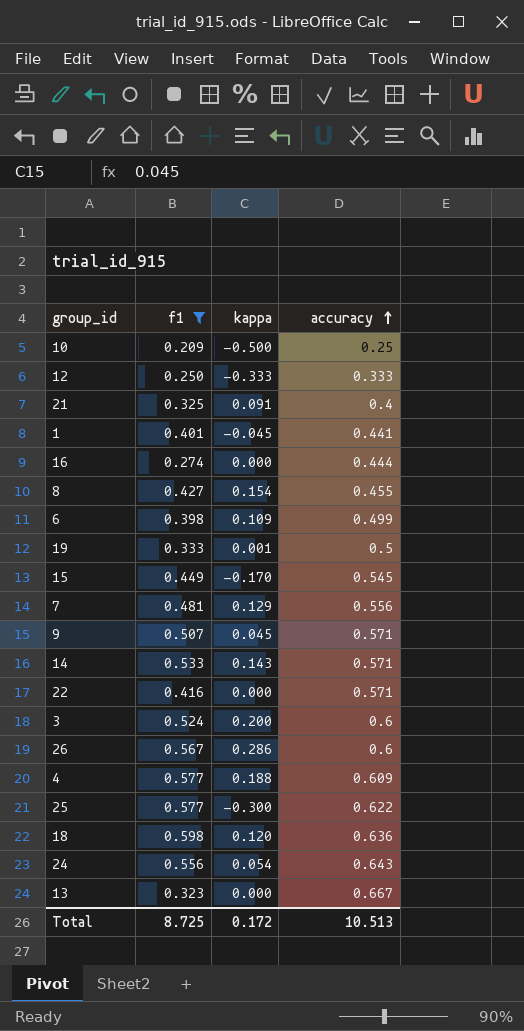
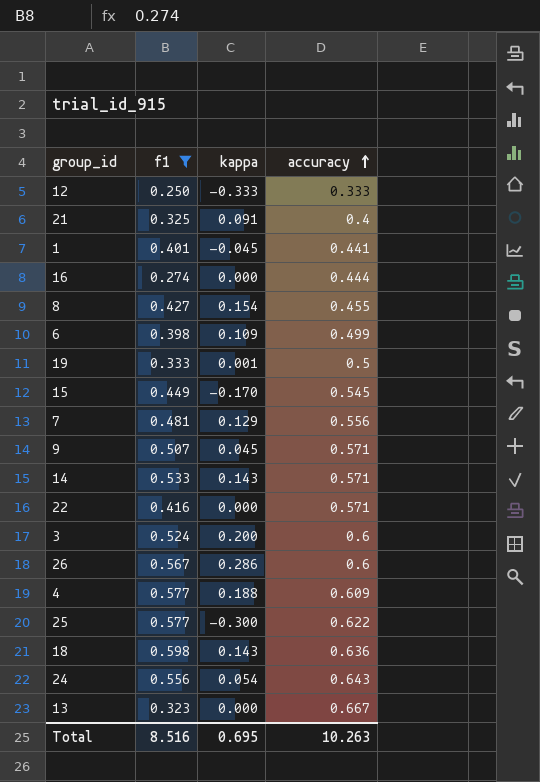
row 10: 0.209 | -0.500 | 0.25 -> none
18 | kappa: 0.120 -> 0.143
Total | f1: 8.725 -> 8.516
Total | kappa: 0.172 -> 0.695
Total | accuracy: 10.513 -> 10.263

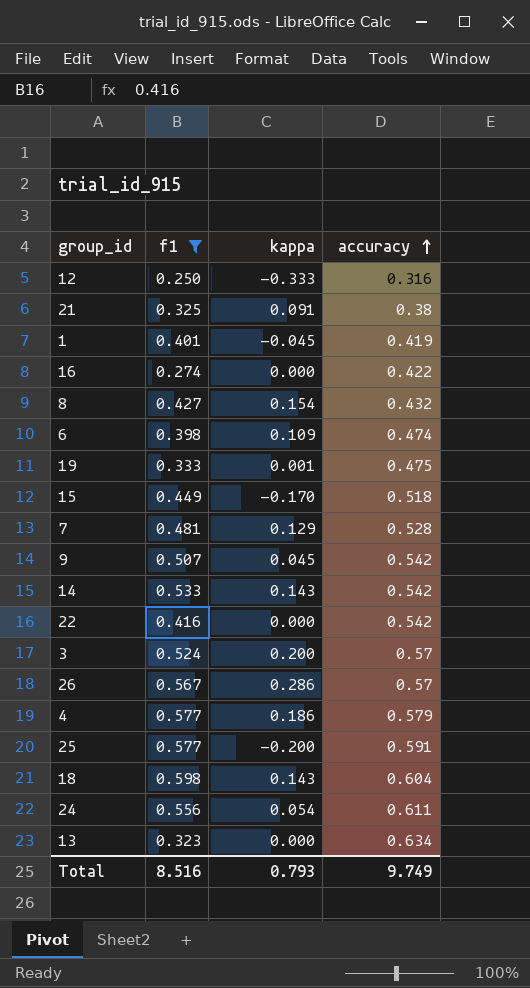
12 | accuracy: 0.333 -> 0.316
21 | accuracy: 0.4 -> 0.38
1 | accuracy: 0.441 -> 0.419
16 | accuracy: 0.444 -> 0.422
8 | accuracy: 0.455 -> 0.432
6 | accuracy: 0.499 -> 0.474
19 | accuracy: 0.5 -> 0.475
15 | accuracy: 0.545 -> 0.518
7 | accuracy: 0.556 -> 0.528
9 | accuracy: 0.571 -> 0.542
14 | accuracy: 0.571 -> 0.542
22 | accuracy: 0.571 -> 0.542
3 | accuracy: 0.6 -> 0.57
26 | accuracy: 0.6 -> 0.57
4 | kappa: 0.188 -> 0.186
4 | accuracy: 0.609 -> 0.579
25 | kappa: -0.300 -> -0.200
25 | accuracy: 0.622 -> 0.591
18 | accuracy: 0.636 -> 0.604
24 | accuracy: 0.643 -> 0.611
13 | accuracy: 0.667 -> 0.634
Total | kappa: 0.695 -> 0.793
Total | accuracy: 10.263 -> 9.749

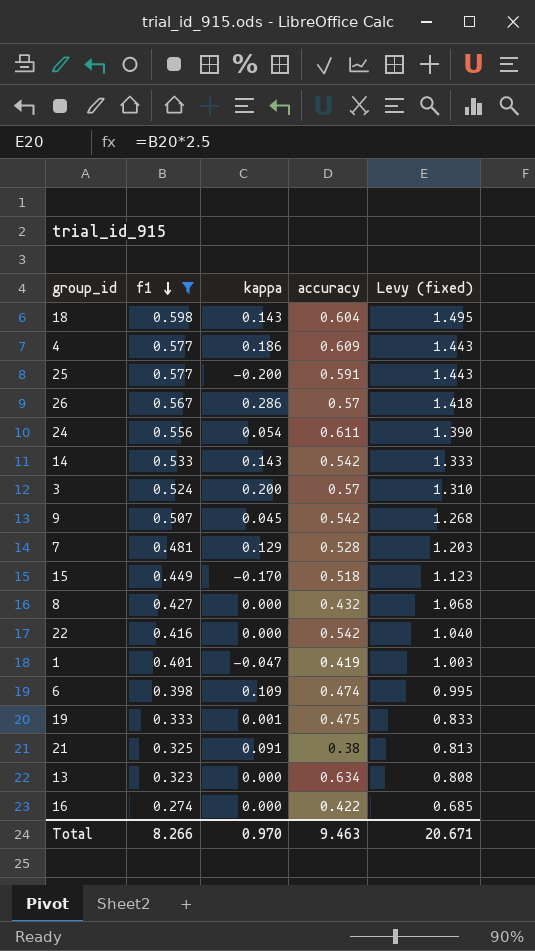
row order: accuracy ascending -> f1 descending
column Levy (fixed) | formula: none -> [f1] * 2.5
row 12: 0.250 | -0.333 | 0.316 -> none
4 | accuracy: 0.579 -> 0.609
8 | kappa: 0.154 -> 0.000
1 | kappa: -0.045 -> -0.047
Total | f1: 8.516 -> 8.266
Total | kappa: 0.793 -> 0.970
Total | accuracy: 9.749 -> 9.463

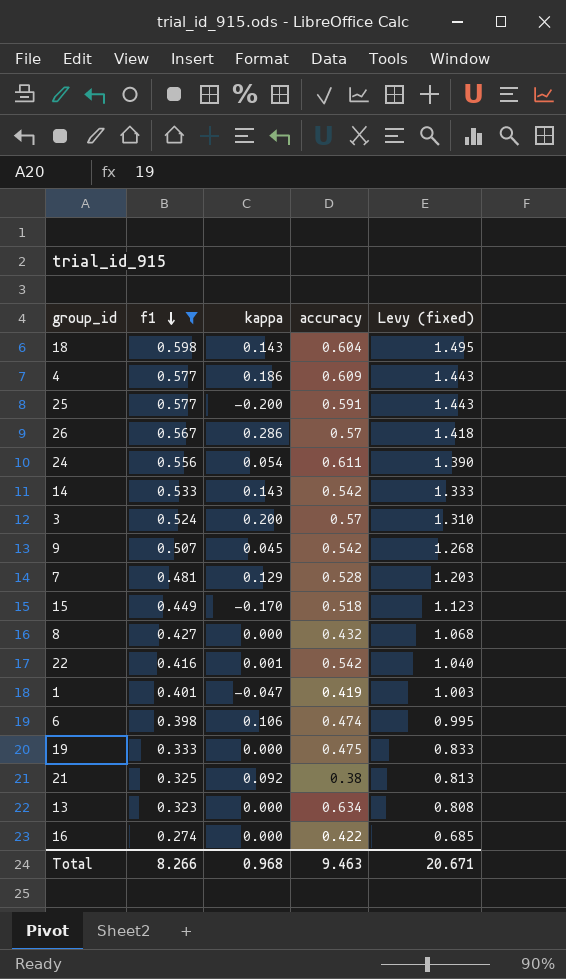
22 | kappa: 0.000 -> 0.001
6 | kappa: 0.109 -> 0.106
19 | kappa: 0.001 -> 0.000
21 | kappa: 0.091 -> 0.092
Total | kappa: 0.970 -> 0.968

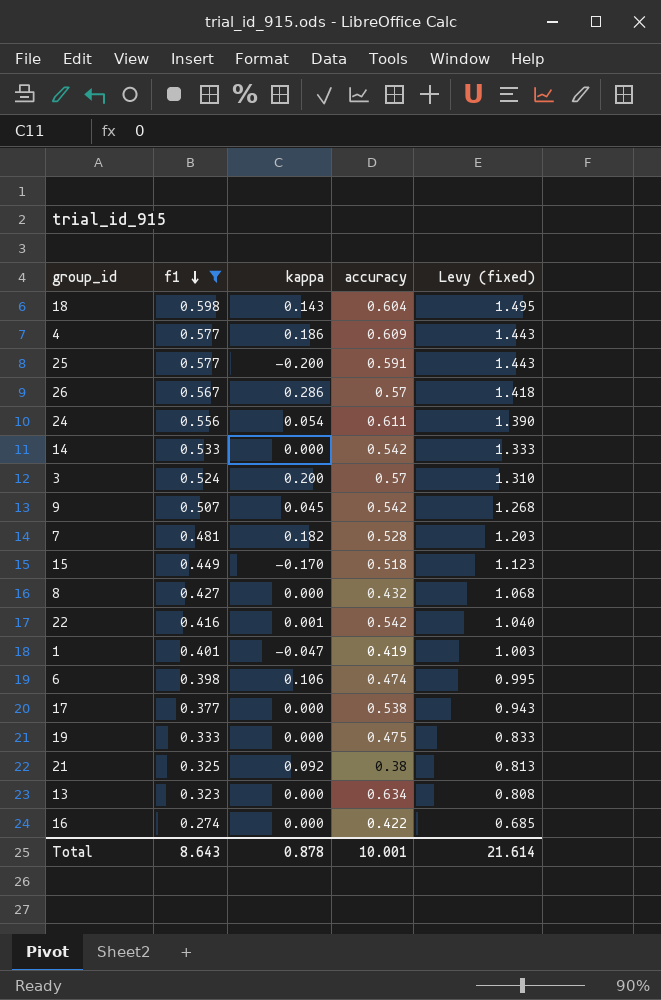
14 | kappa: 0.143 -> 0.000
7 | kappa: 0.129 -> 0.182
row 17: none -> 0.377 | 0.000 | 0.538 | 0.943
Total | f1: 8.266 -> 8.643
Total | kappa: 0.968 -> 0.878
Total | accuracy: 9.463 -> 10.001
Total | Levy (fixed): 20.671 -> 21.614

